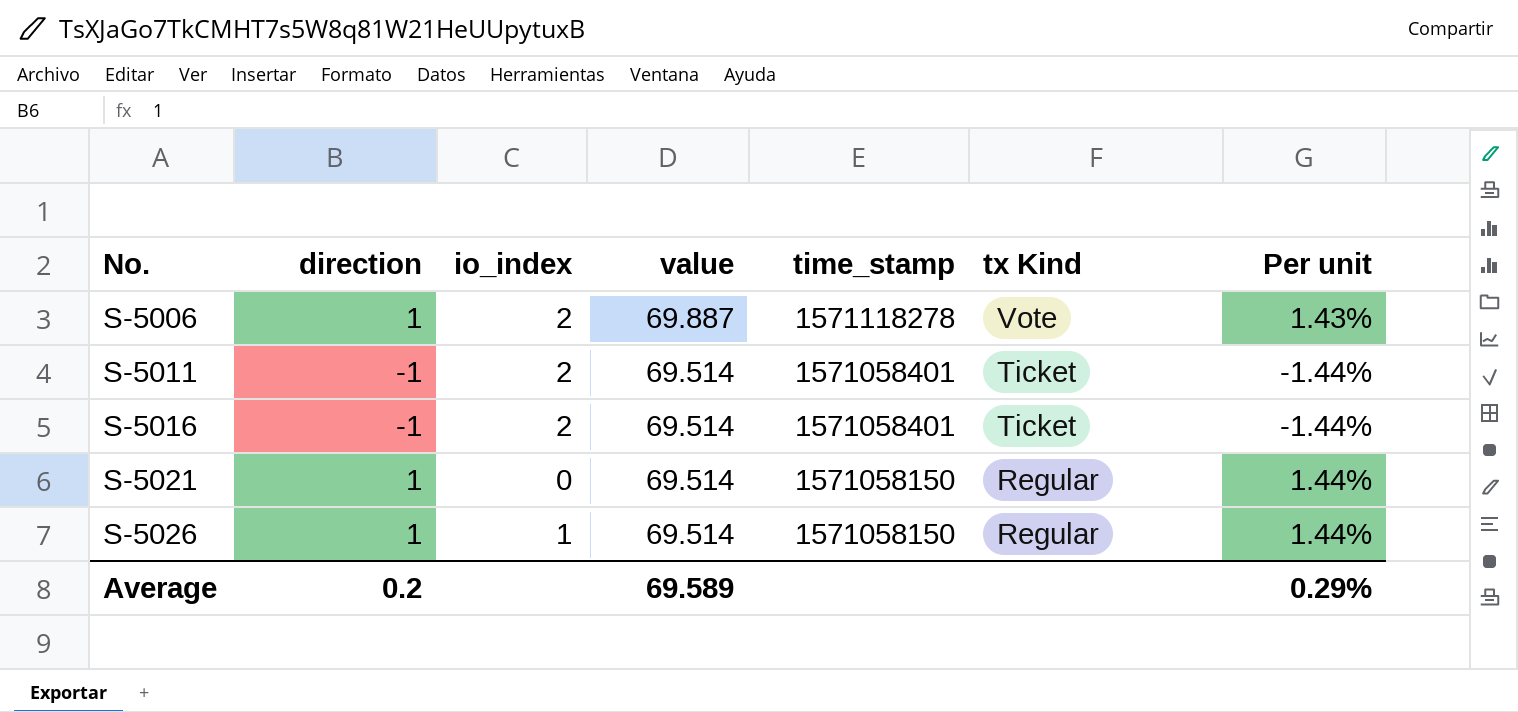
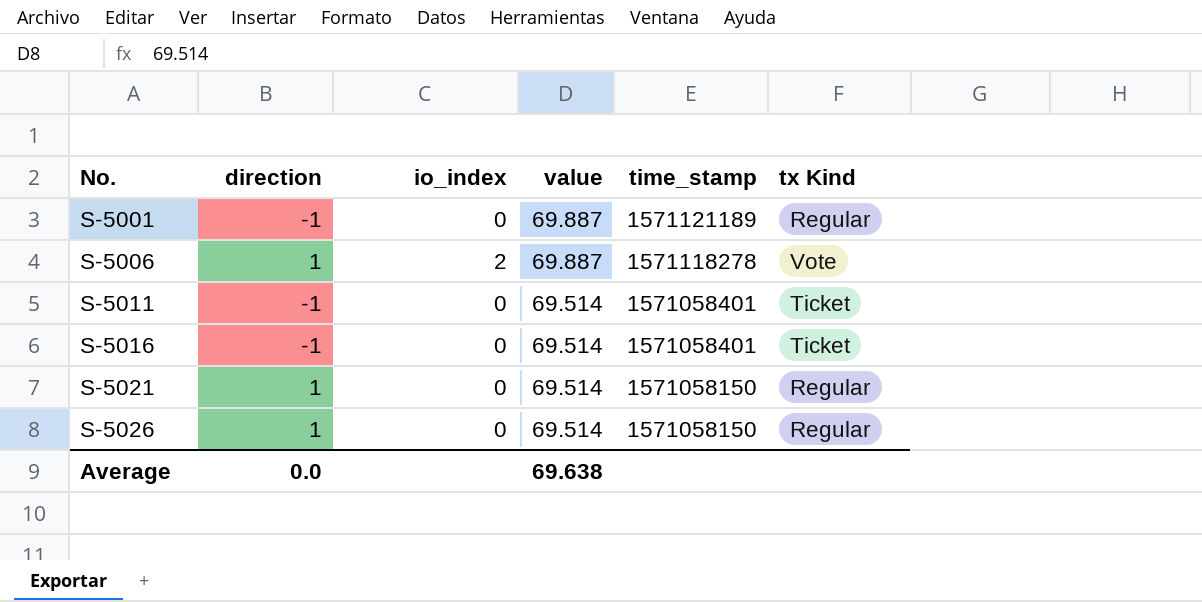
column Per unit | formula: [direction] / [value] -> none
row S-5001: none -> -1 | 0 | 69.887 | 1571121189 | Regular
S-5011 | io_index: 2 -> 0
S-5016 | io_index: 2 -> 0
S-5026 | io_index: 1 -> 0
Average | direction: 0.2 -> 0.0
Average | value: 69.589 -> 69.638

